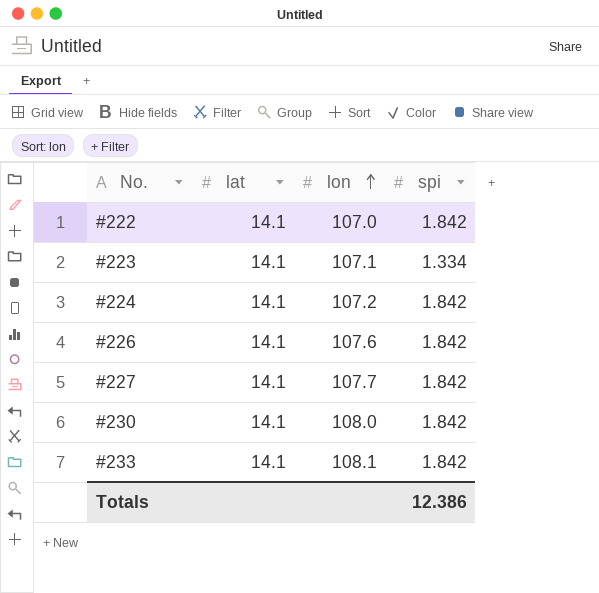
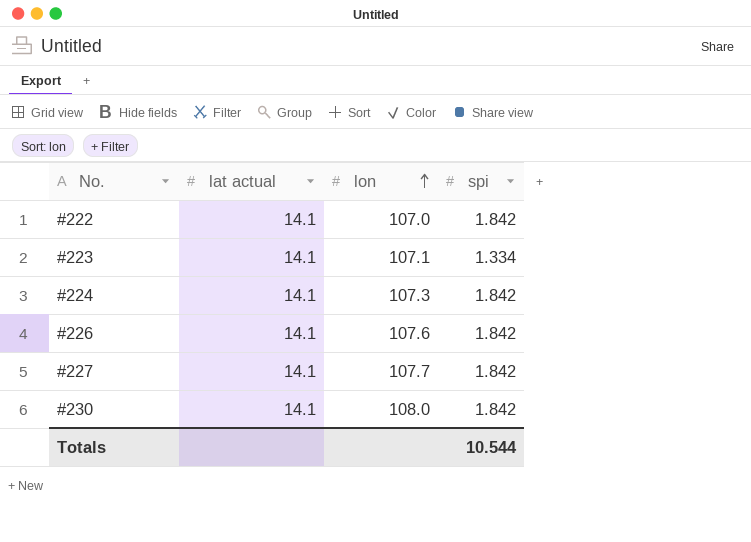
column name: lat -> lat actual
row #233: 14.1 | 108.1 | 1.842 -> none
#224 | lon: 107.2 -> 107.3
Totals | spi: 12.386 -> 10.544

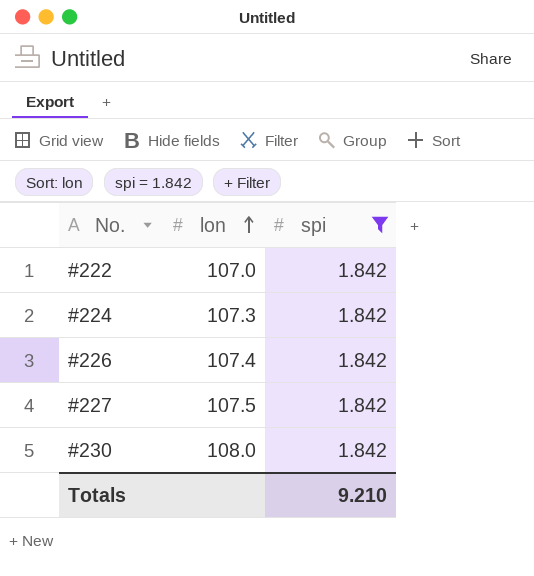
filter: none -> spi = 1.842
column lat actual | position: 2 -> none
#226 | lon: 107.6 -> 107.4
#227 | lon: 107.7 -> 107.5
Totals | spi: 10.544 -> 9.210

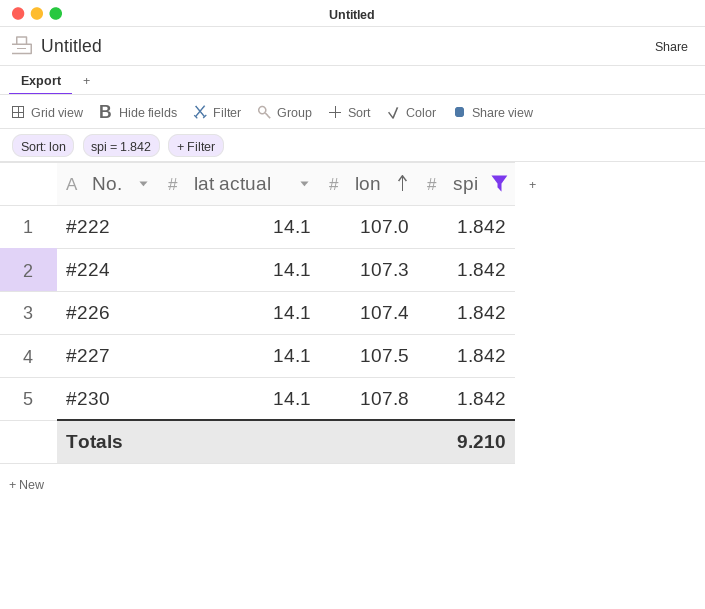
column lat actual | position: none -> 2
#230 | lon: 108.0 -> 107.8

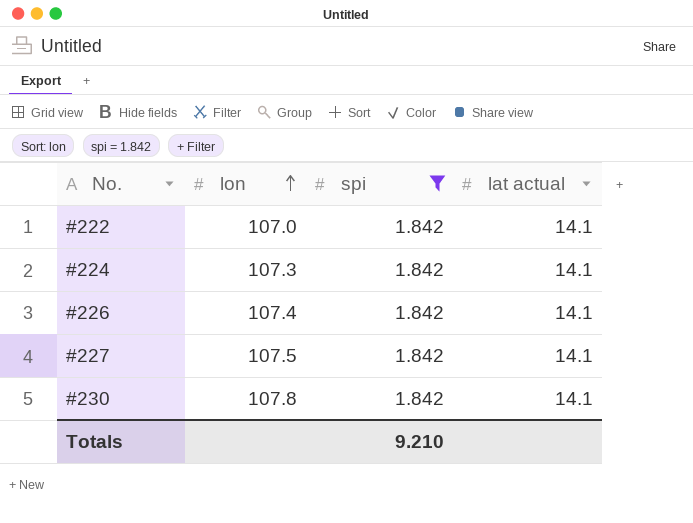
column lat actual | position: 2 -> 4

